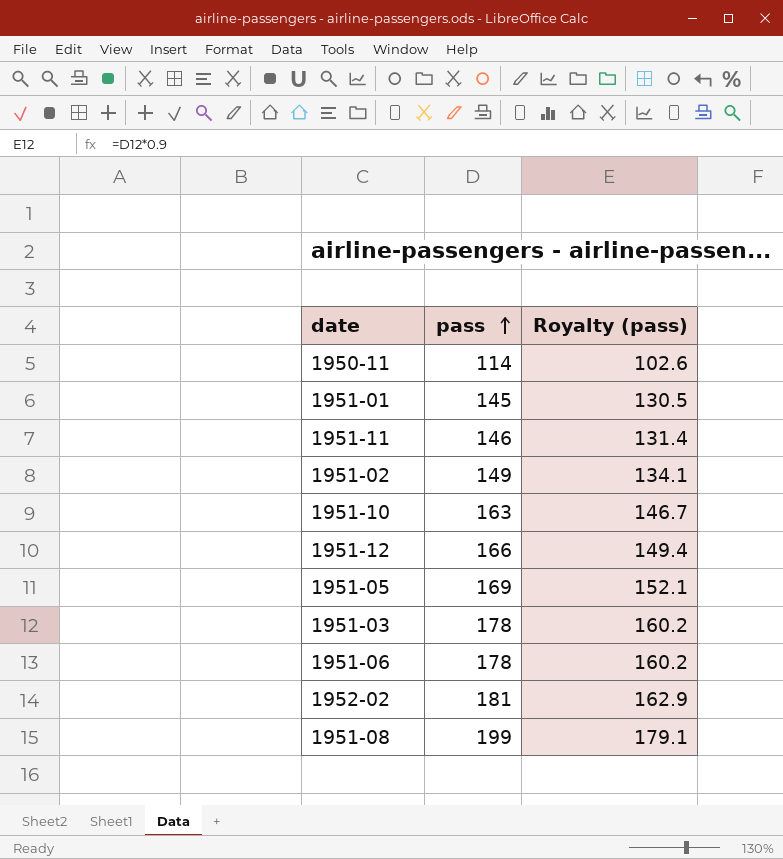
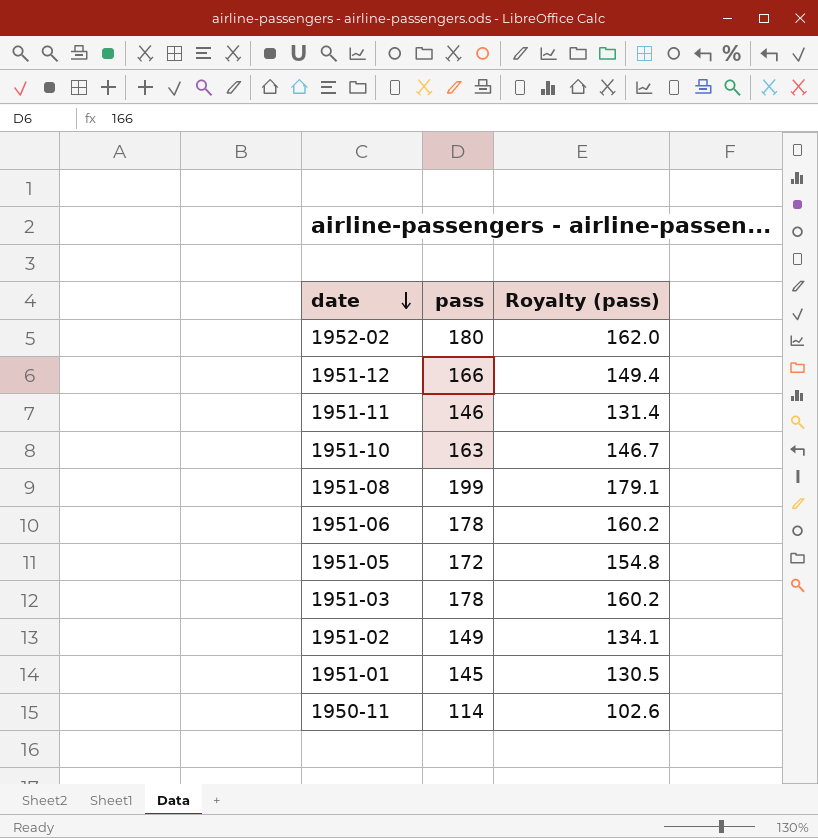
row order: pass ascending -> date descending
1952-02 | pass: 181 -> 180
1952-02 | Royalty (pass): 162.9 -> 162.0
1951-05 | pass: 169 -> 172
1951-05 | Royalty (pass): 152.1 -> 154.8

